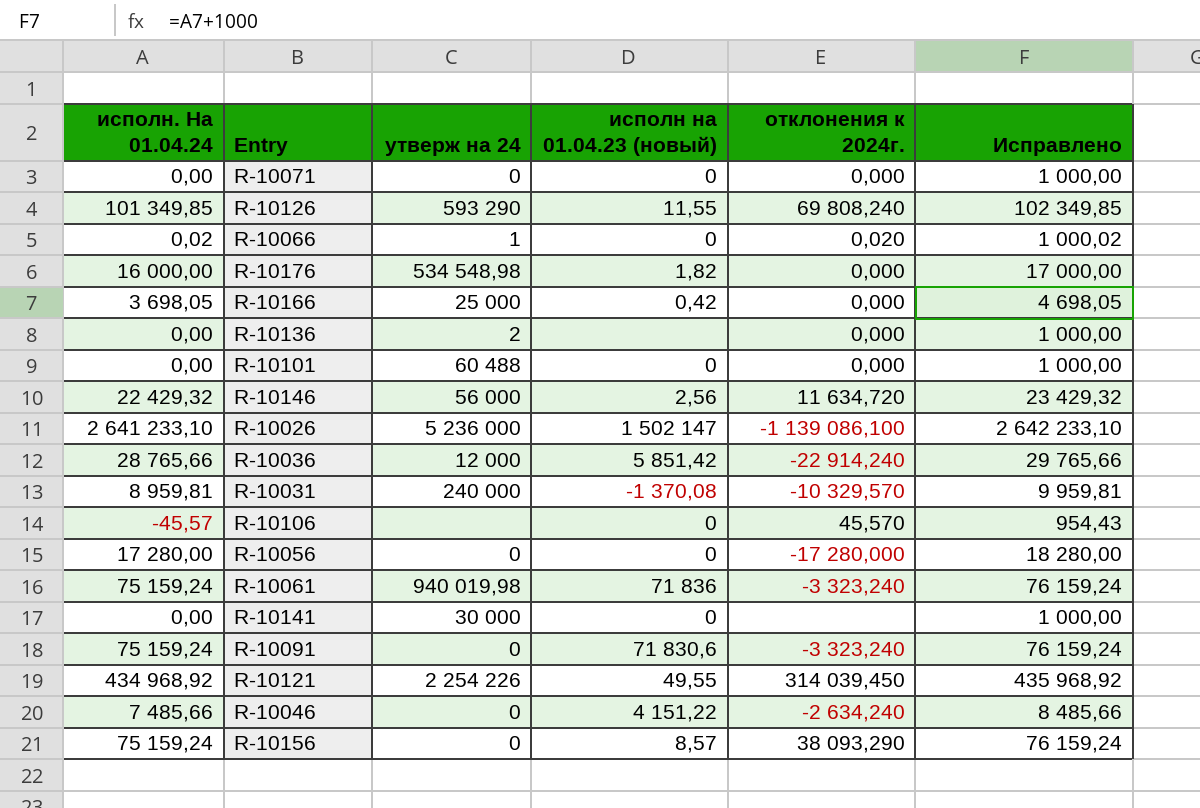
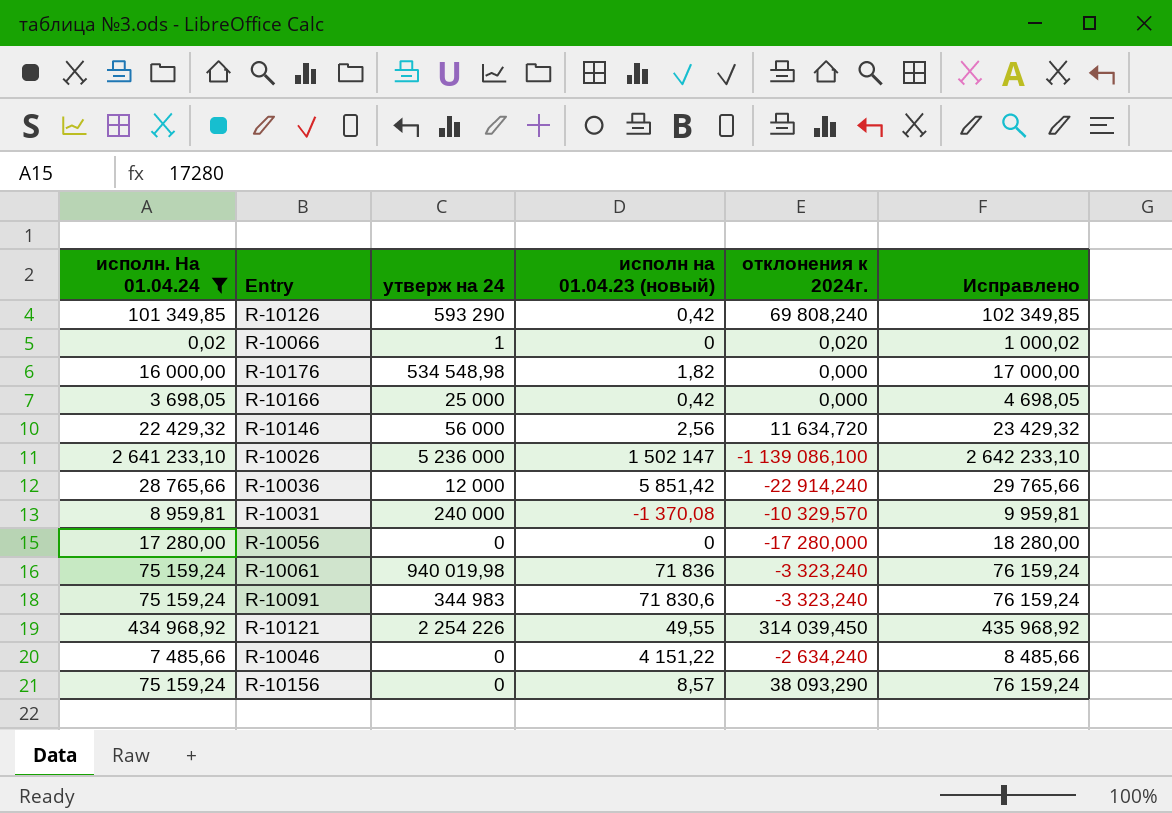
filter: none -> исполн. На 01.04.24 >= 0,02
R-10126 | исполн на 01.04.23 (новый): 11,55 -> 0,42
R-10091 | утверж на 24: 0 -> 344 983

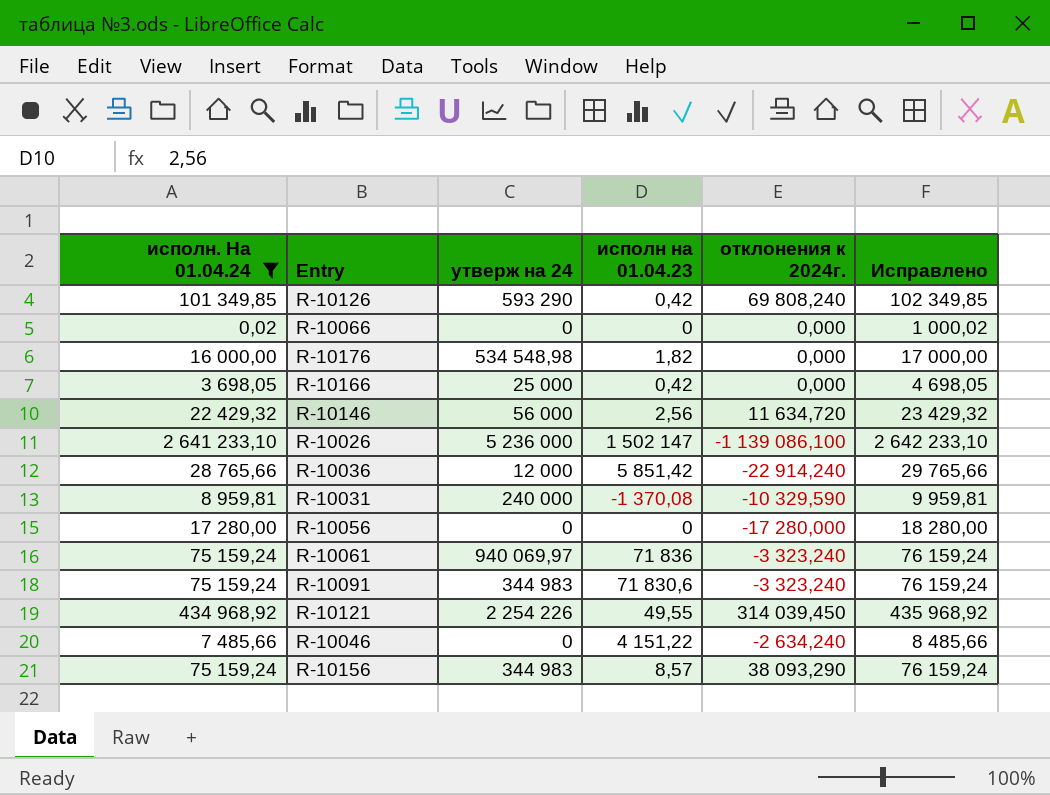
column name: исполн на 01.04.23 (новый) -> исполн на 01.04.23
R-10066 | утверж на 24: 1 -> 0
R-10066 | отклонения к 2024г.: 0,020 -> 0,000
R-10031 | отклонения к 2024г.: -10 329,570 -> -10 329,590
R-10061 | утверж на 24: 940 019,98 -> 940 069,97
R-10156 | утверж на 24: 0 -> 344 983

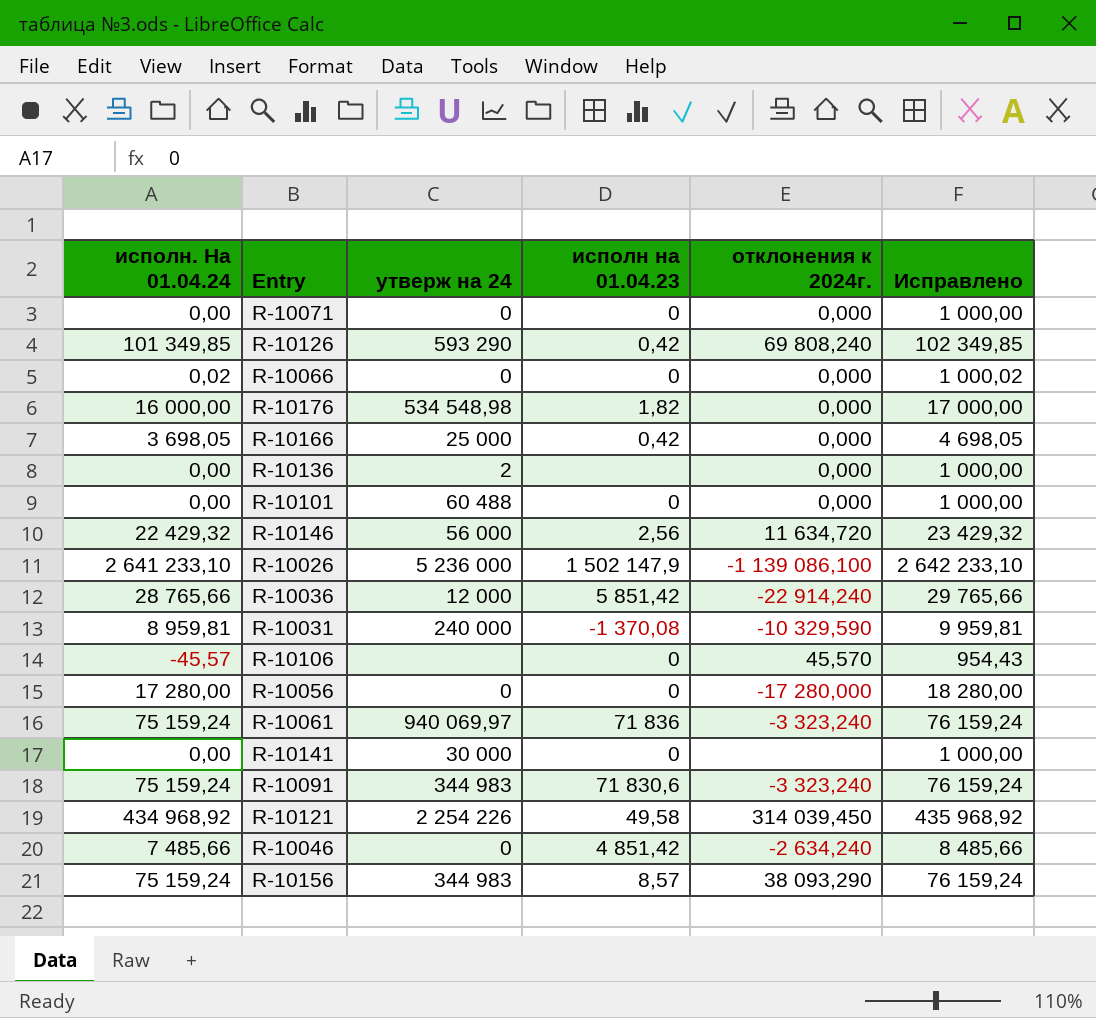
filter: исполн. На 01.04.24 >= 0,02 -> none
R-10026 | исполн на 01.04.23: 1 502 147 -> 1 502 147,9
R-10121 | исполн на 01.04.23: 49,55 -> 49,58
R-10046 | исполн на 01.04.23: 4 151,22 -> 4 851,42

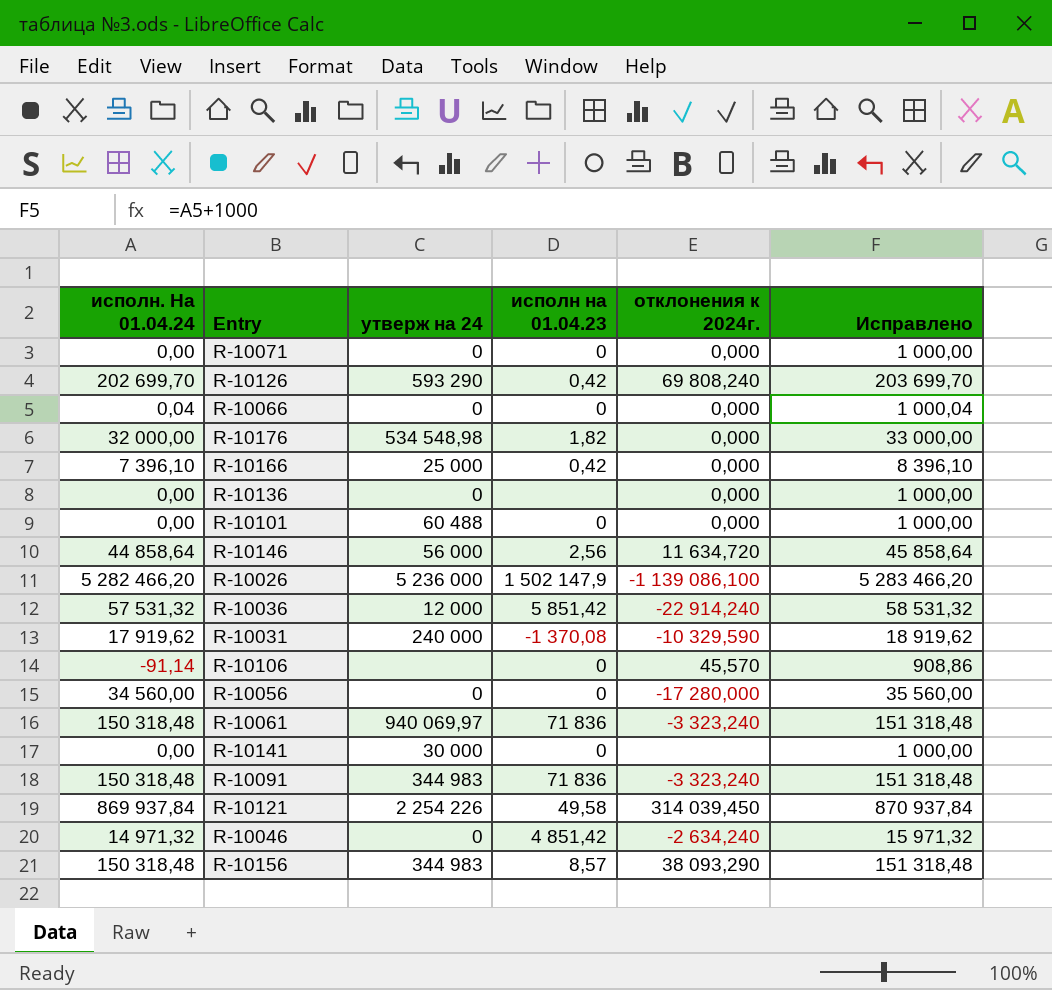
R-10126 | исполн. На 01.04.24: 101 349,85 -> 202 699,70
R-10126 | Исправлено: 102 349,85 -> 203 699,70
R-10066 | исполн. На 01.04.24: 0,02 -> 0,04
R-10066 | Исправлено: 1 000,02 -> 1 000,04
R-10176 | исполн. На 01.04.24: 16 000,00 -> 32 000,00
R-10176 | Исправлено: 17 000,00 -> 33 000,00
R-10166 | исполн. На 01.04.24: 3 698,05 -> 7 396,10
R-10166 | Исправлено: 4 698,05 -> 8 396,10
R-10136 | утверж на 24: 2 -> 0
R-10146 | исполн. На 01.04.24: 22 429,32 -> 44 858,64
R-10146 | Исправлено: 23 429,32 -> 45 858,64
R-10026 | исполн. На 01.04.24: 2 641 233,10 -> 5 282 466,20
R-10026 | Исправлено: 2 642 233,10 -> 5 283 466,20
R-10036 | исполн. На 01.04.24: 28 765,66 -> 57 531,32
R-10036 | Исправлено: 29 765,66 -> 58 531,32
R-10031 | исполн. На 01.04.24: 8 959,81 -> 17 919,62
R-10031 | Исправлено: 9 959,81 -> 18 919,62
R-10106 | исполн. На 01.04.24: -45,57 -> -91,14
R-10106 | Исправлено: 954,43 -> 908,86
R-10056 | исполн. На 01.04.24: 17 280,00 -> 34 560,00
R-10056 | Исправлено: 18 280,00 -> 35 560,00
R-10061 | исполн. На 01.04.24: 75 159,24 -> 150 318,48
R-10061 | Исправлено: 76 159,24 -> 151 318,48
R-10091 | исполн. На 01.04.24: 75 159,24 -> 150 318,48
R-10091 | исполн на 01.04.23: 71 830,6 -> 71 836
R-10091 | Исправлено: 76 159,24 -> 151 318,48
R-10121 | исполн. На 01.04.24: 434 968,92 -> 869 937,84
R-10121 | Исправлено: 435 968,92 -> 870 937,84
R-10046 | исполн. На 01.04.24: 7 485,66 -> 14 971,32
R-10046 | Исправлено: 8 485,66 -> 15 971,32
R-10156 | исполн. На 01.04.24: 75 159,24 -> 150 318,48
R-10156 | Исправлено: 76 159,24 -> 151 318,48

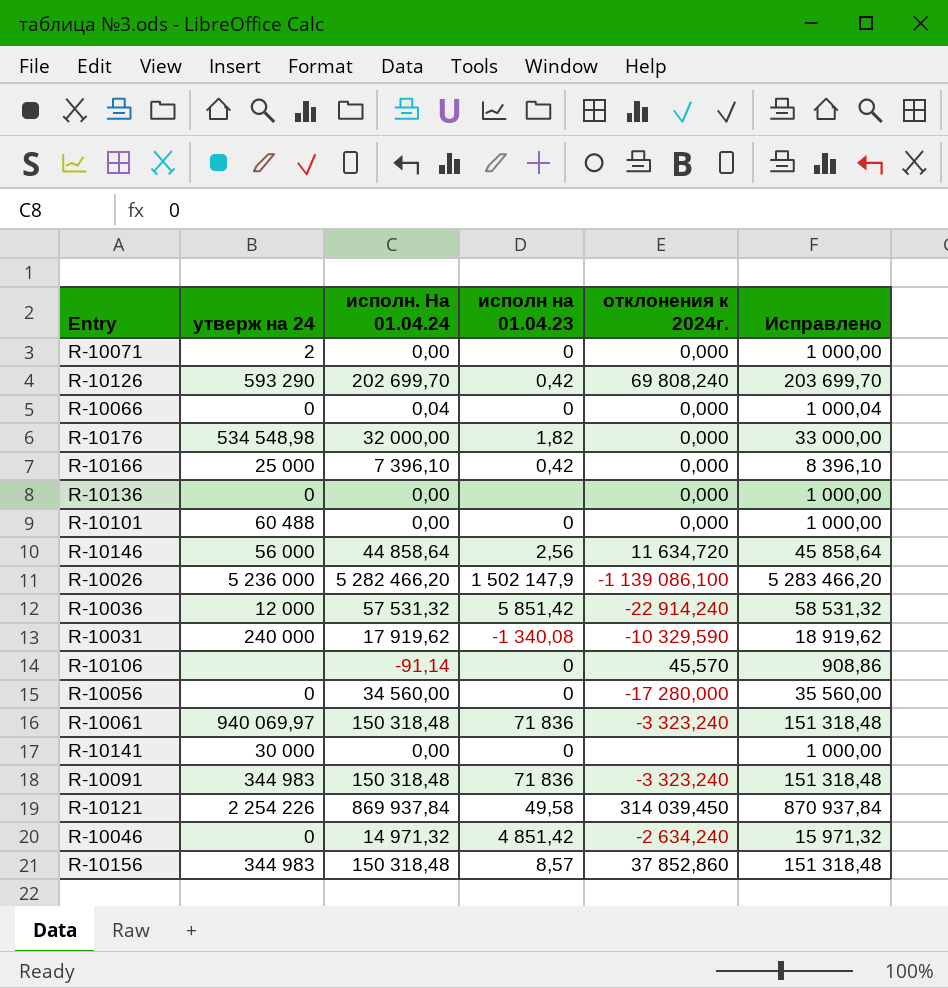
column исполн. На 01.04.24 | position: 1 -> 3
R-10071 | утверж на 24: 0 -> 2
R-10031 | исполн на 01.04.23: -1 370,08 -> -1 340,08
R-10156 | отклонения к 2024г.: 38 093,290 -> 37 852,860

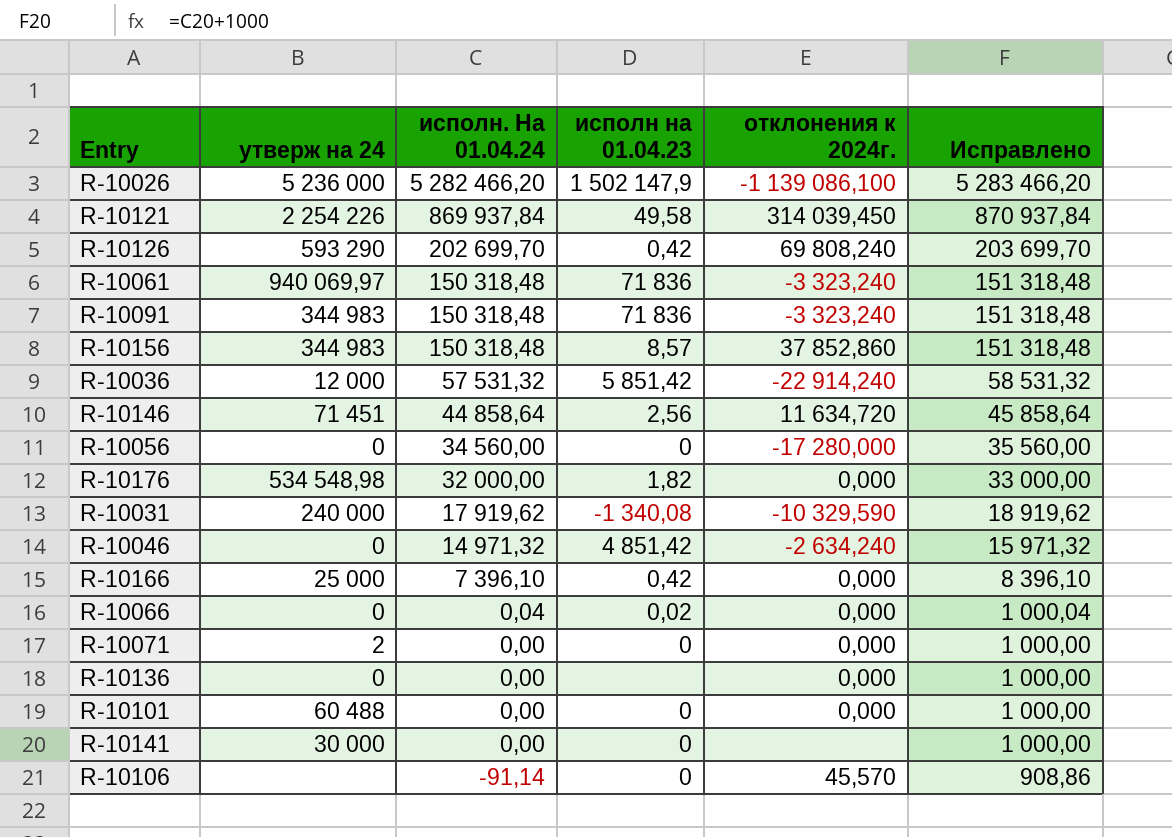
row order: none -> исполн. На 01.04.24 descending
R-10146 | утверж на 24: 56 000 -> 71 451
R-10066 | исполн на 01.04.23: 0 -> 0,02

